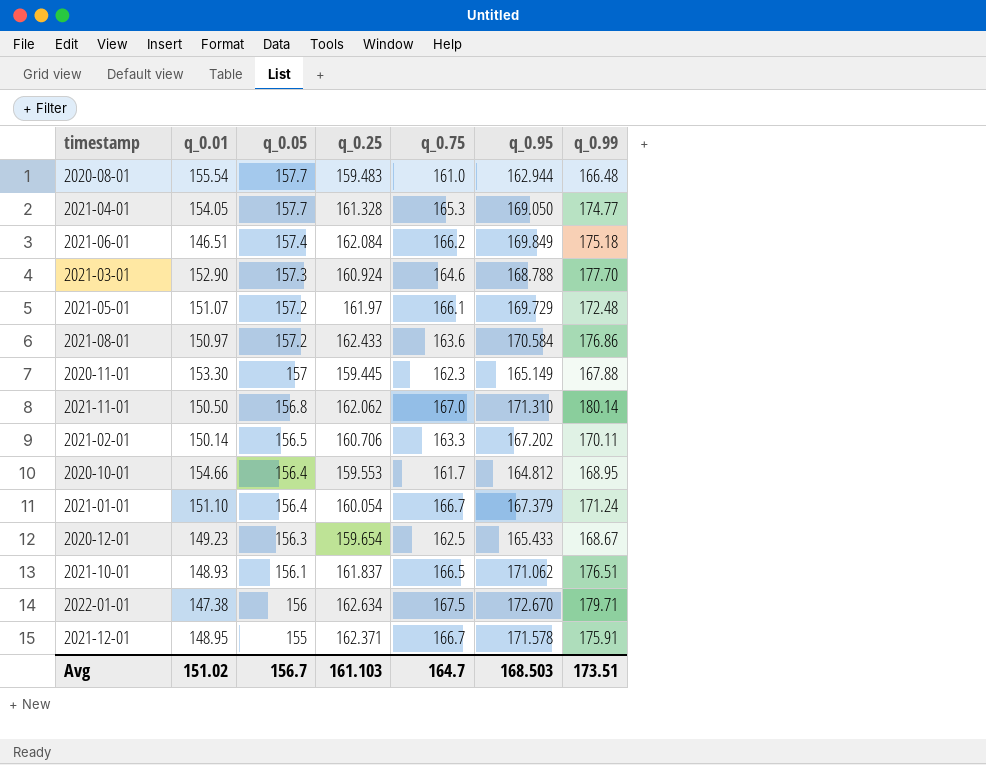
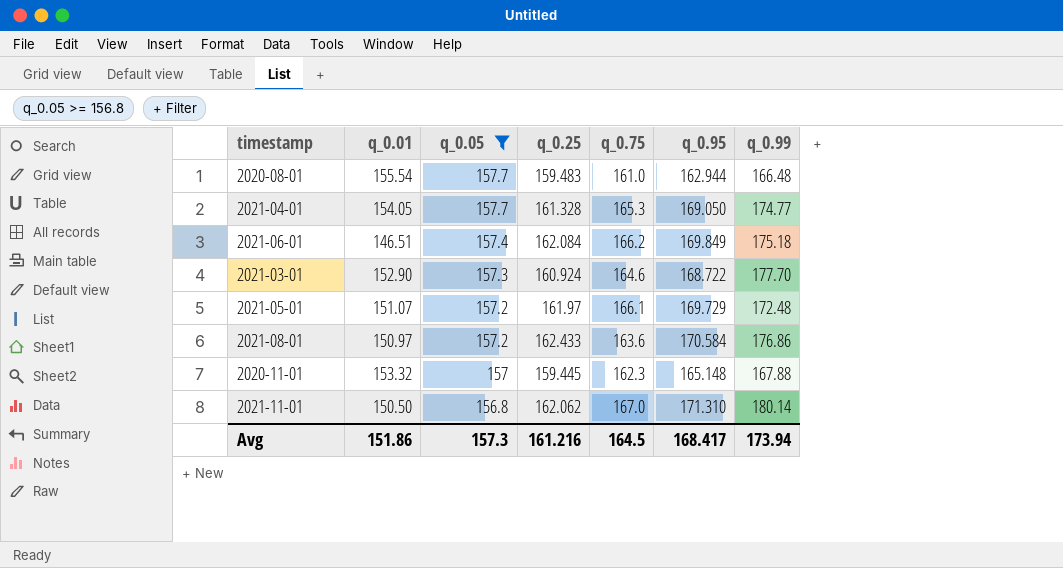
filter: none -> q_0.05 >= 156.8
2021-03-01 | q_0.95: 168.788 -> 168.722
2020-11-01 | q_0.01: 153.30 -> 153.32
2020-11-01 | q_0.95: 165.149 -> 165.148
Avg | q_0.01: 151.02 -> 151.86
Avg | q_0.05: 156.7 -> 157.3
Avg | q_0.25: 161.103 -> 161.216
Avg | q_0.75: 164.7 -> 164.5
Avg | q_0.95: 168.503 -> 168.417
Avg | q_0.99: 173.51 -> 173.94

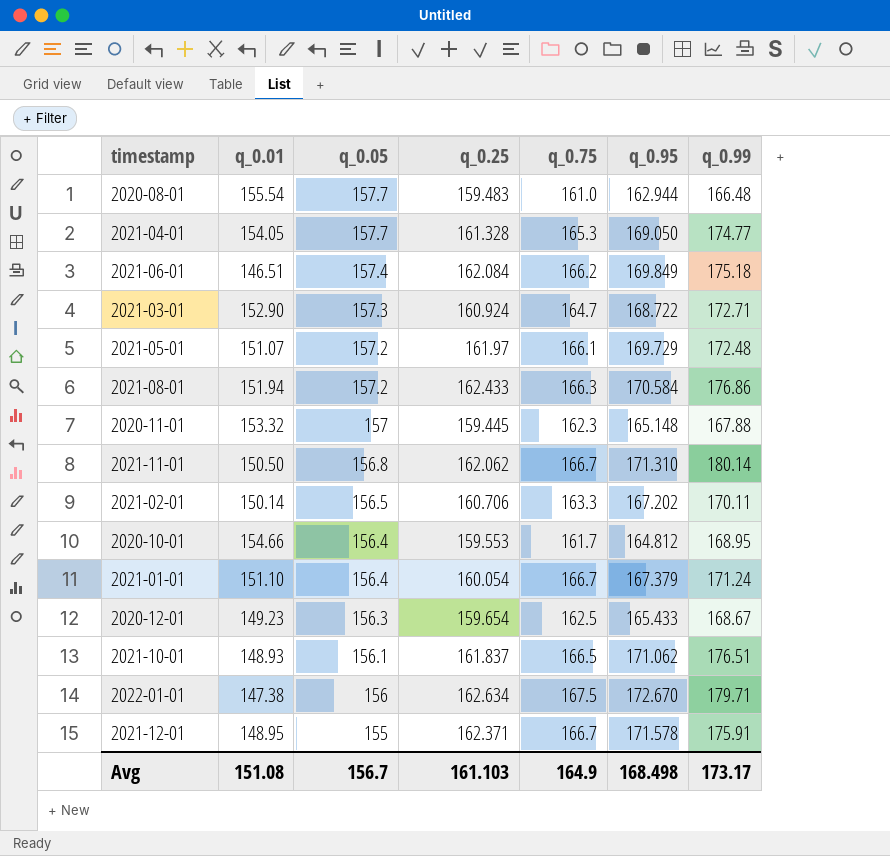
filter: q_0.05 >= 156.8 -> none
2021-03-01 | q_0.75: 164.6 -> 164.7
2021-03-01 | q_0.99: 177.70 -> 172.71
2021-08-01 | q_0.01: 150.97 -> 151.94
2021-08-01 | q_0.75: 163.6 -> 166.3
2021-11-01 | q_0.75: 167.0 -> 166.7
Avg | q_0.01: 151.86 -> 151.08
Avg | q_0.05: 157.3 -> 156.7
Avg | q_0.25: 161.216 -> 161.103
Avg | q_0.75: 164.5 -> 164.9
Avg | q_0.95: 168.417 -> 168.498
Avg | q_0.99: 173.94 -> 173.17

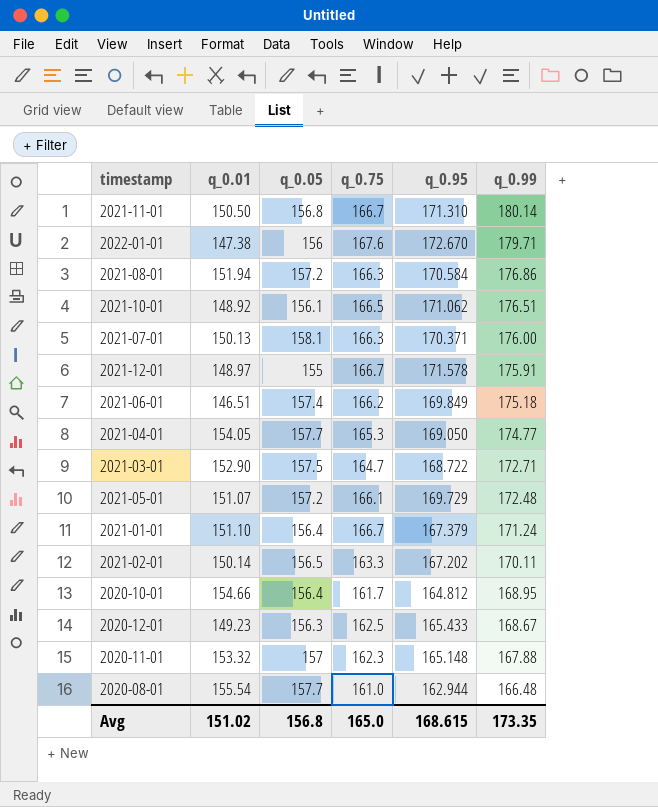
row order: q_0.05 descending -> q_0.99 descending
column q_0.25 | position: 4 -> none
2022-01-01 | q_0.75: 167.5 -> 167.6
2021-10-01 | q_0.01: 148.93 -> 148.92
row 2021-07-01: none -> 150.13 | 158.1 | 166.3 | 170.371 | 176.00
2021-12-01 | q_0.01: 148.95 -> 148.97
2021-03-01 | q_0.05: 157.3 -> 157.5
Avg | q_0.01: 151.08 -> 151.02
Avg | q_0.05: 156.7 -> 156.8
Avg | q_0.75: 164.9 -> 165.0
Avg | q_0.95: 168.498 -> 168.615
Avg | q_0.99: 173.17 -> 173.35

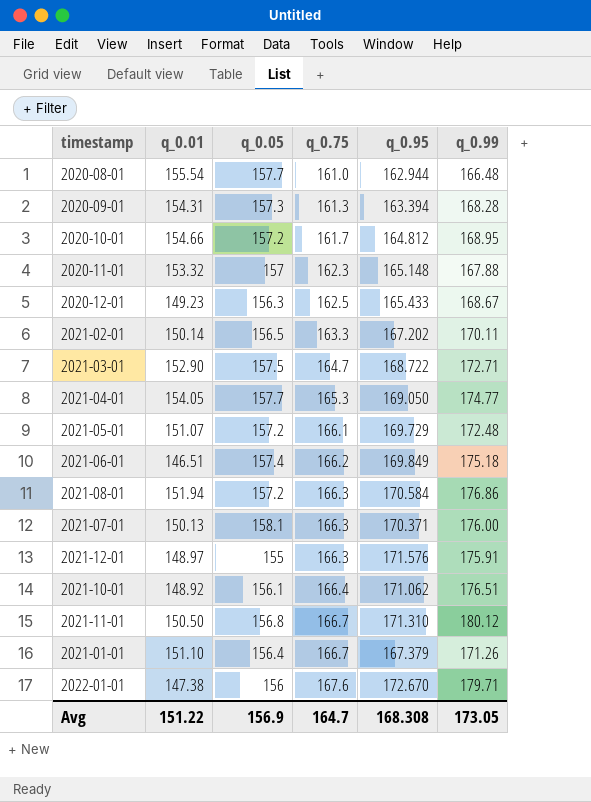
row order: q_0.99 descending -> q_0.75 ascending
row 2020-09-01: none -> 154.31 | 157.3 | 161.3 | 163.394 | 168.28
2020-10-01 | q_0.05: 156.4 -> 157.2
2021-12-01 | q_0.75: 166.7 -> 166.3
2021-12-01 | q_0.95: 171.578 -> 171.576
2021-10-01 | q_0.75: 166.5 -> 166.4
2021-11-01 | q_0.99: 180.14 -> 180.12
2021-01-01 | q_0.99: 171.24 -> 171.26
Avg | q_0.01: 151.02 -> 151.22
Avg | q_0.05: 156.8 -> 156.9
Avg | q_0.75: 165.0 -> 164.7
Avg | q_0.95: 168.615 -> 168.308
Avg | q_0.99: 173.35 -> 173.05

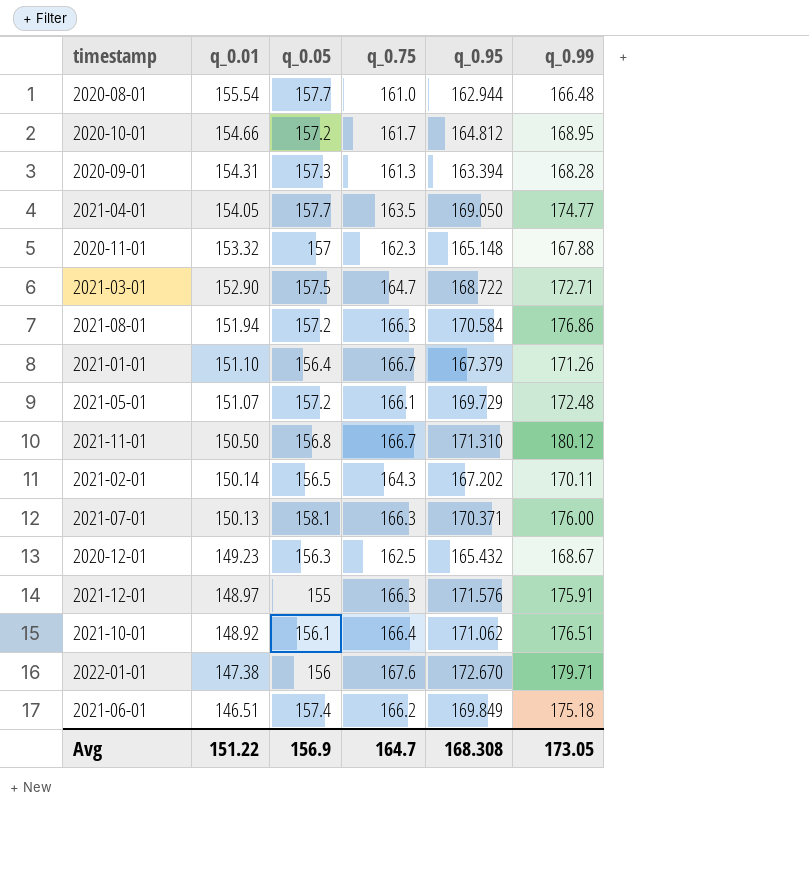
row order: q_0.75 ascending -> q_0.01 descending
2021-04-01 | q_0.75: 165.3 -> 163.5
2021-02-01 | q_0.75: 163.3 -> 164.3
2020-12-01 | q_0.95: 165.433 -> 165.432

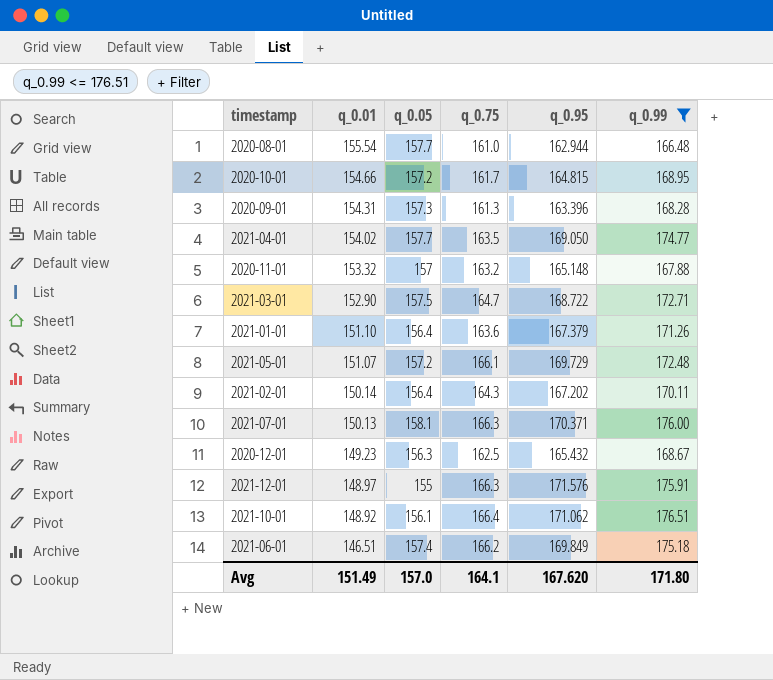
filter: none -> q_0.99 <= 176.51
2020-10-01 | q_0.95: 164.812 -> 164.815
2020-09-01 | q_0.95: 163.394 -> 163.396
2021-04-01 | q_0.01: 154.05 -> 154.02
2020-11-01 | q_0.75: 162.3 -> 163.2
2021-01-01 | q_0.75: 166.7 -> 163.6
2021-02-01 | q_0.05: 156.5 -> 156.4
Avg | q_0.01: 151.22 -> 151.49
Avg | q_0.05: 156.9 -> 157.0
Avg | q_0.75: 164.7 -> 164.1
Avg | q_0.95: 168.308 -> 167.620
Avg | q_0.99: 173.05 -> 171.80

